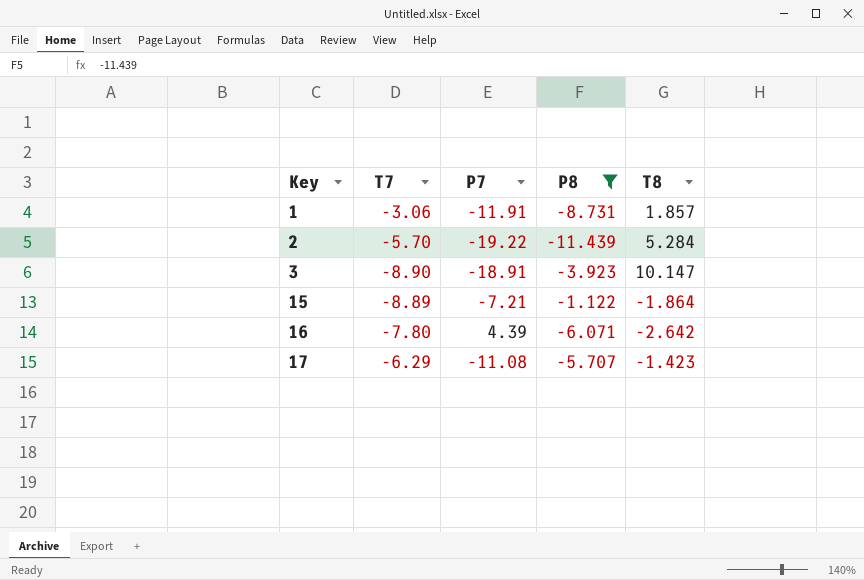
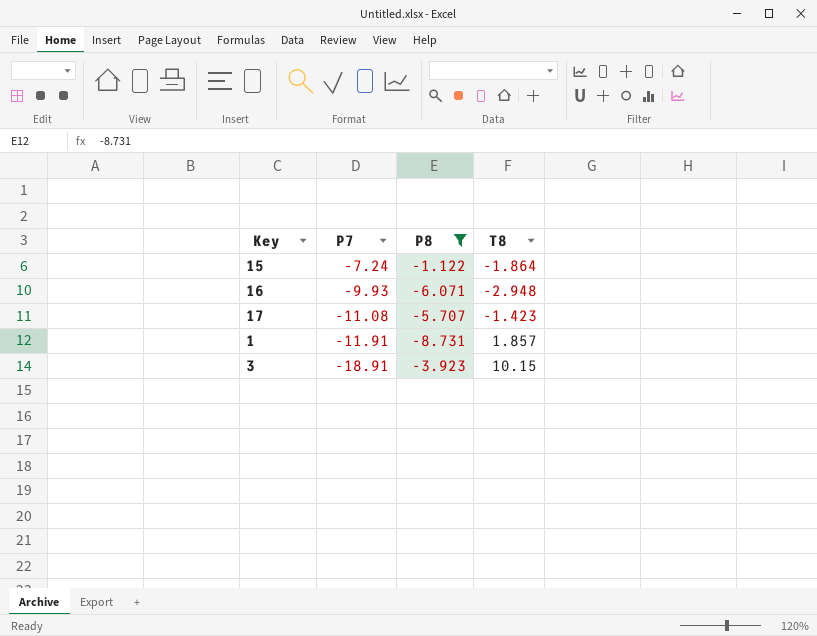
row order: Key ascending -> P7 descending
column T7 | position: 2 -> none
row 2: -5.70 | -19.22 | -11.439 | 5.284 -> none
15 | P7: -7.21 -> -7.24
16 | P7: 4.39 -> -9.93
16 | T8: -2.642 -> -2.948
3 | T8: 10.147 -> 10.15

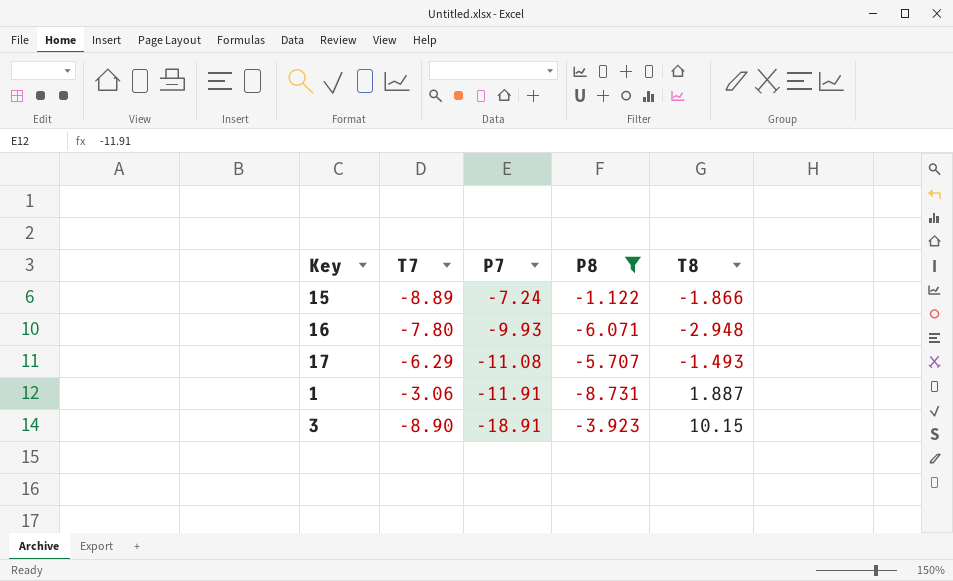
column T7 | position: none -> 2
15 | T8: -1.864 -> -1.866
17 | T8: -1.423 -> -1.493
1 | T8: 1.857 -> 1.887

